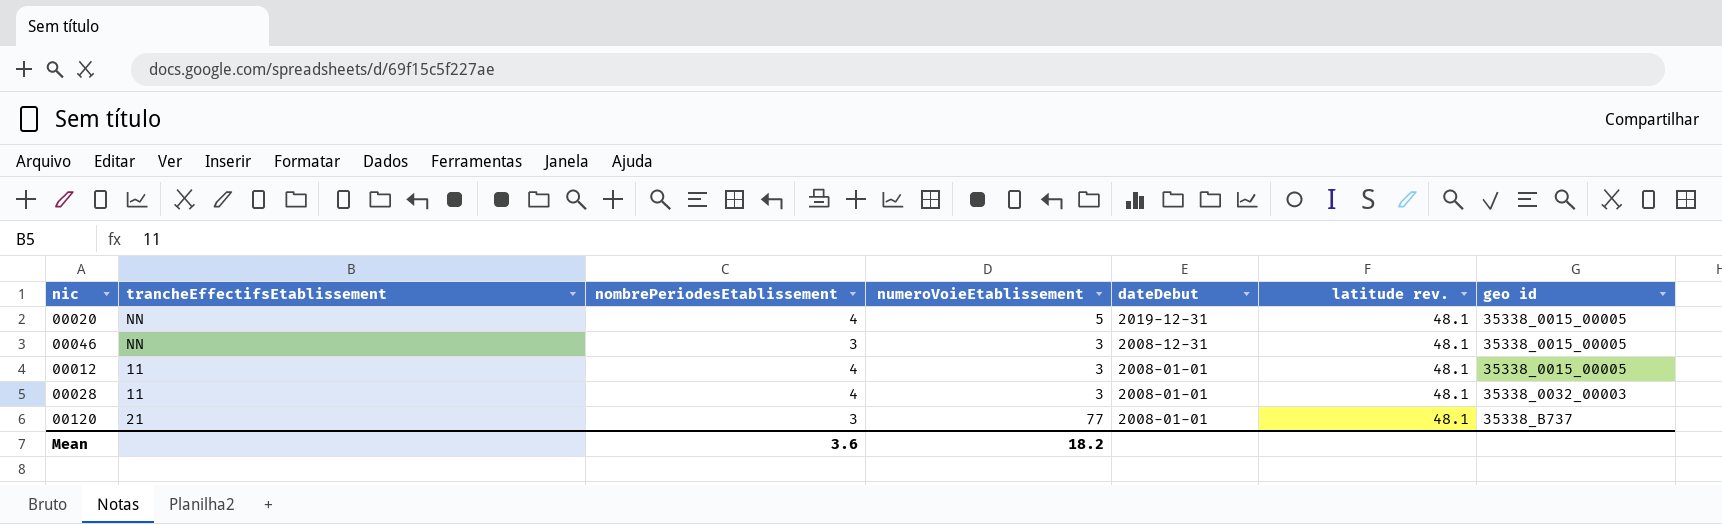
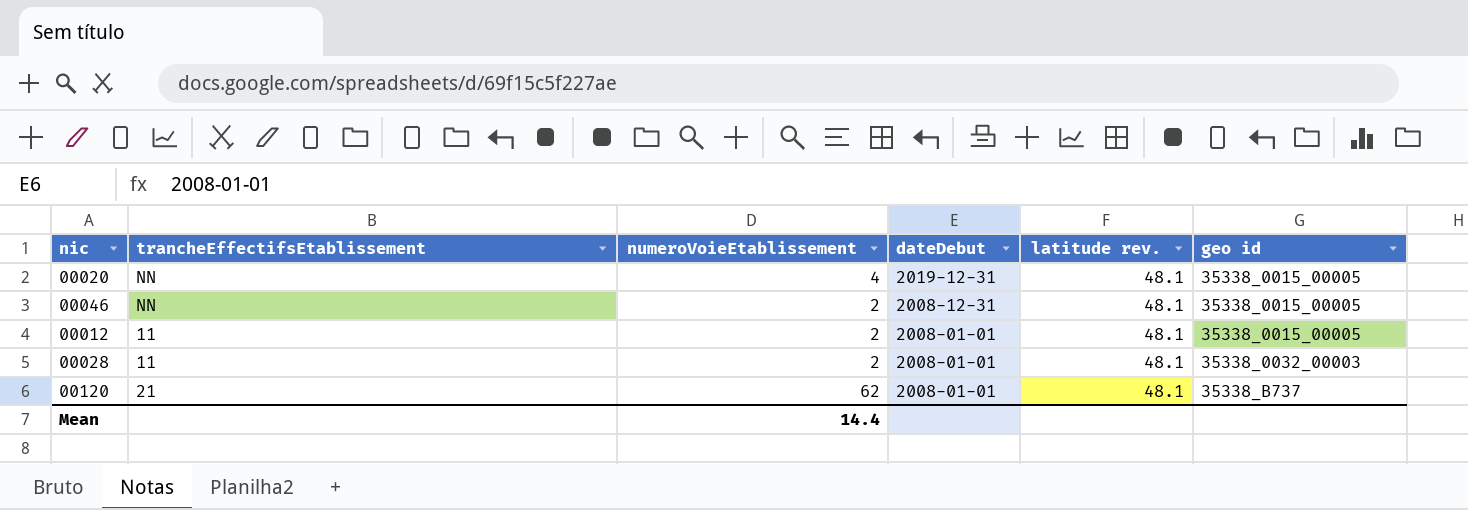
column nombrePeriodesEtablissement | position: 3 -> none
00020 | numeroVoieEtablissement: 5 -> 4
00046 | numeroVoieEtablissement: 3 -> 2
00012 | numeroVoieEtablissement: 3 -> 2
00028 | numeroVoieEtablissement: 3 -> 2
00120 | numeroVoieEtablissement: 77 -> 62
Mean | numeroVoieEtablissement: 18.2 -> 14.4

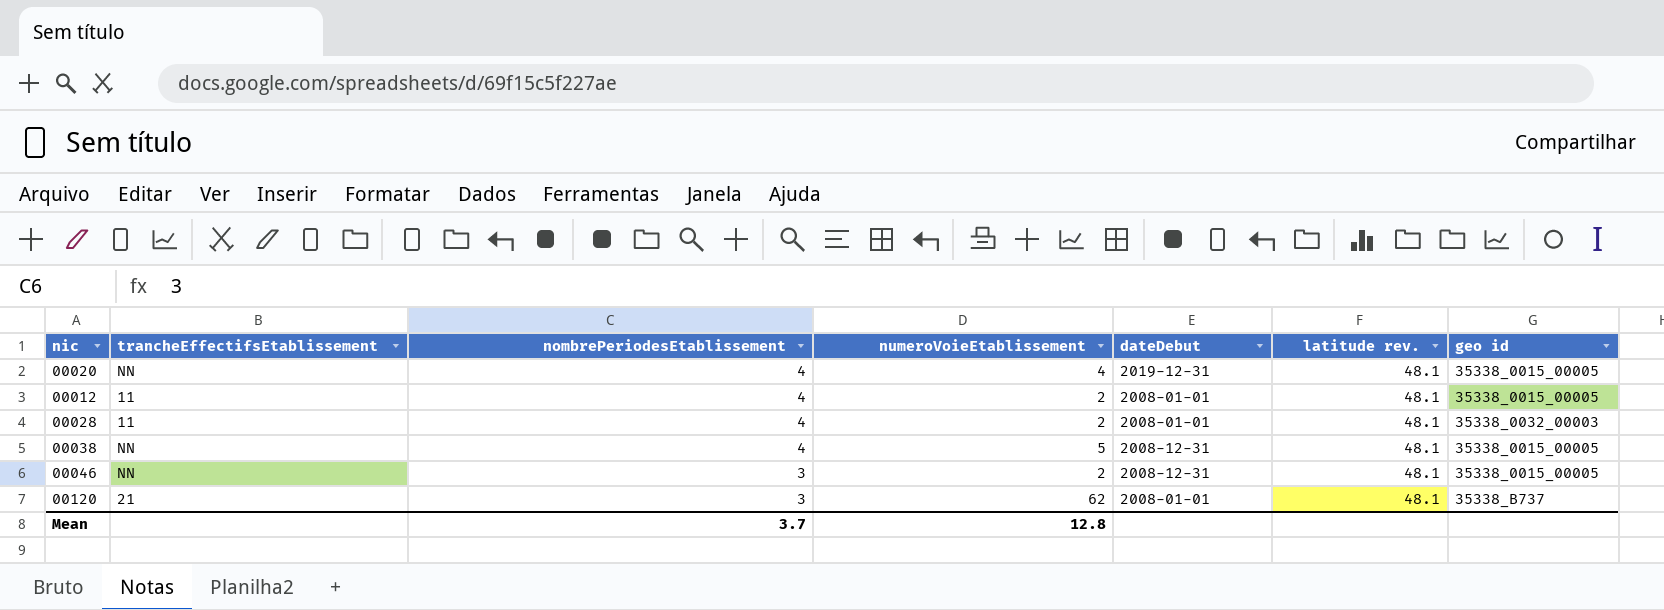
row order: dateDebut descending -> nombrePeriodesEtablissement descending
column nombrePeriodesEtablissement | position: none -> 3
row 00038: none -> NN | 4 | 5 | 2008-12-31 | 48.1 | 35338_0015_00005
Mean | numeroVoieEtablissement: 14.4 -> 12.8

